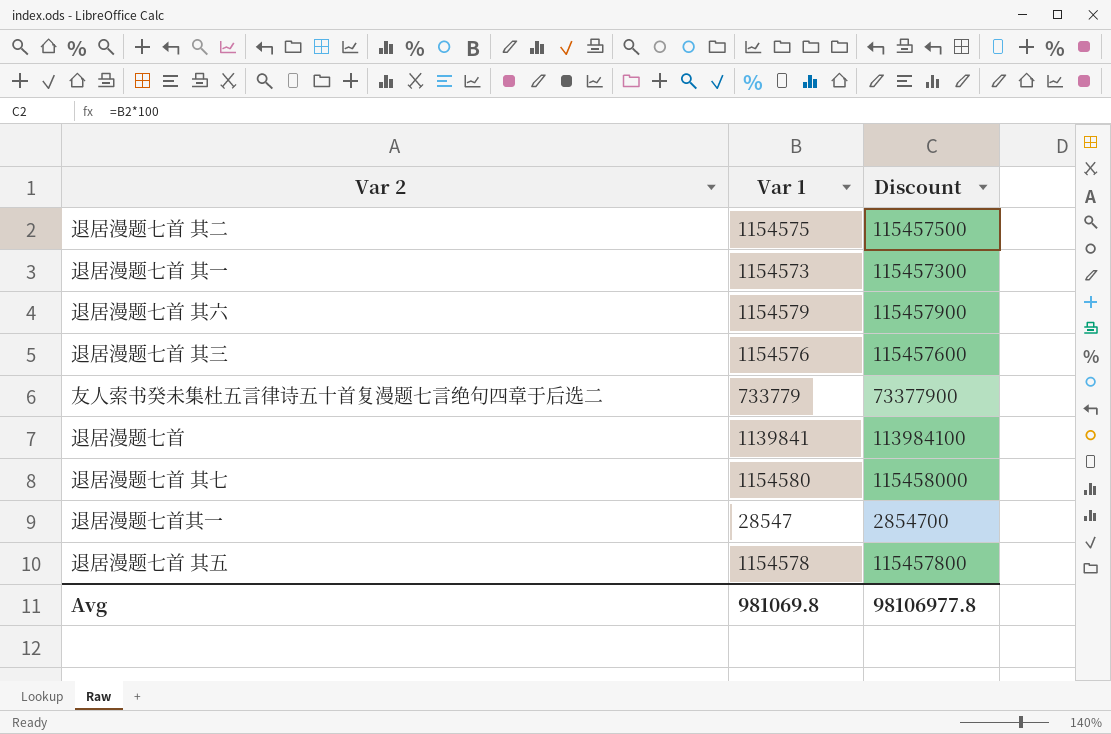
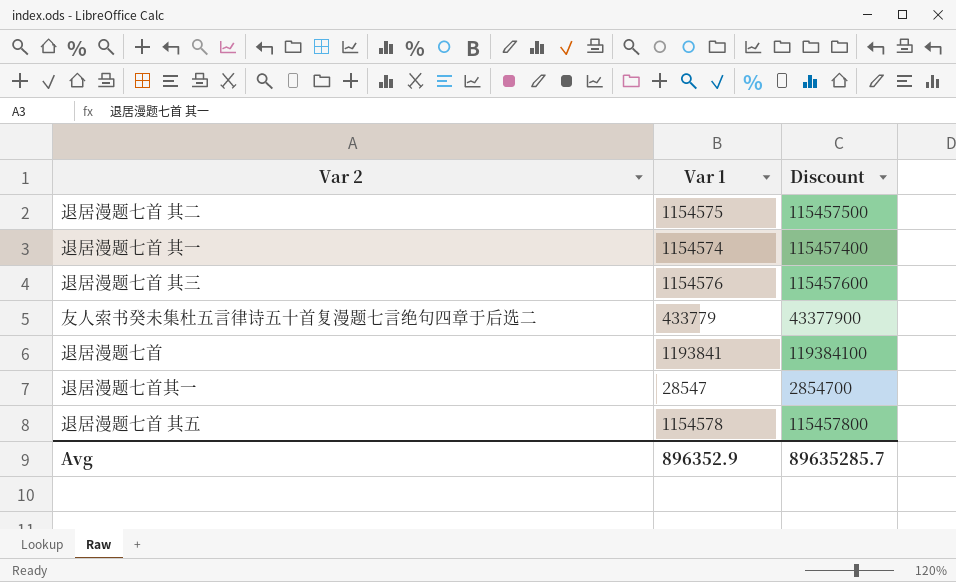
row 退居漫题七首 其六: 1154579 | 115457900 -> none
row 退居漫题七首 其七: 1154580 | 115458000 -> none
退居漫题七首 其一 | Var 1: 1154573 -> 1154574
退居漫题七首 其一 | Discount: 115457300 -> 115457400
友人索书癸未集杜五言律诗五十首复漫题七言绝句四章于后选二 | Var 1: 733779 -> 433779
友人索书癸未集杜五言律诗五十首复漫题七言绝句四章于后选二 | Discount: 73377900 -> 43377900
退居漫题七首 | Var 1: 1139841 -> 1193841
退居漫题七首 | Discount: 113984100 -> 119384100
Avg | Var 1: 981069.8 -> 896352.9
Avg | Discount: 98106977.8 -> 89635285.7

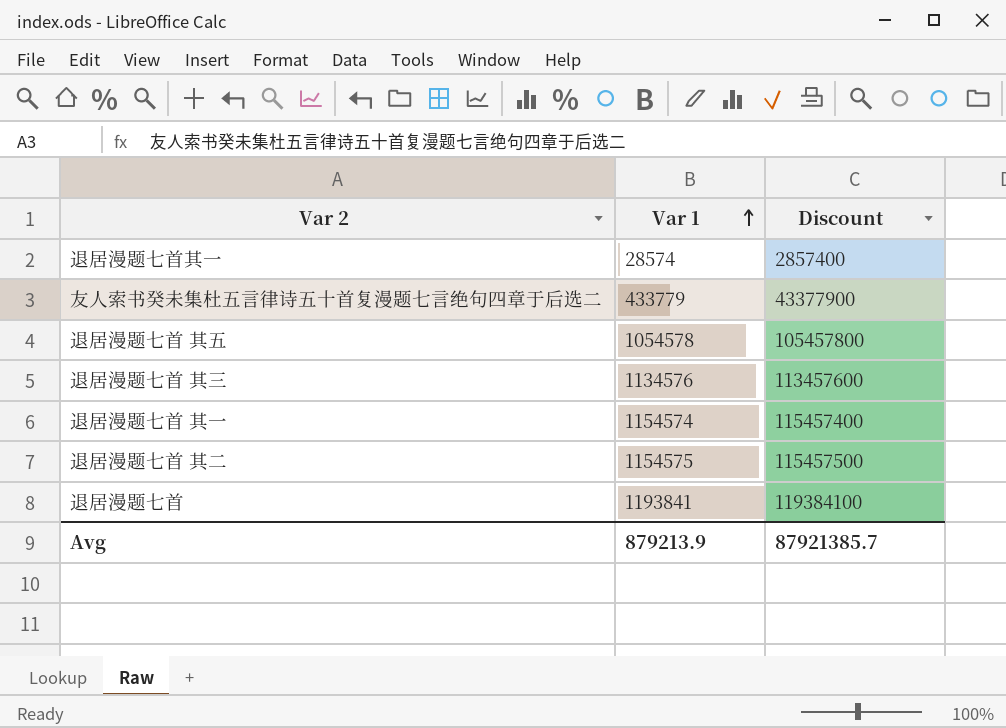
row order: none -> Var 1 ascending
退居漫题七首其一 | Var 1: 28547 -> 28574
退居漫题七首其一 | Discount: 2854700 -> 2857400
退居漫题七首 其五 | Var 1: 1154578 -> 1054578
退居漫题七首 其五 | Discount: 115457800 -> 105457800
退居漫题七首 其三 | Var 1: 1154576 -> 1134576
退居漫题七首 其三 | Discount: 115457600 -> 113457600
Avg | Var 1: 896352.9 -> 879213.9
Avg | Discount: 89635285.7 -> 87921385.7

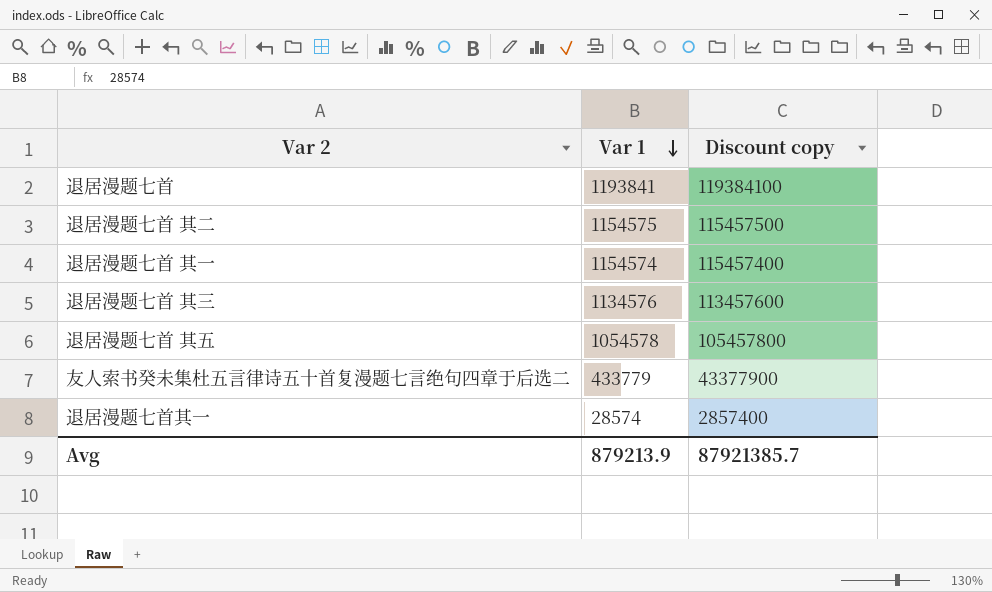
row order: Var 1 ascending -> Var 1 descending
column name: Discount -> Discount copy

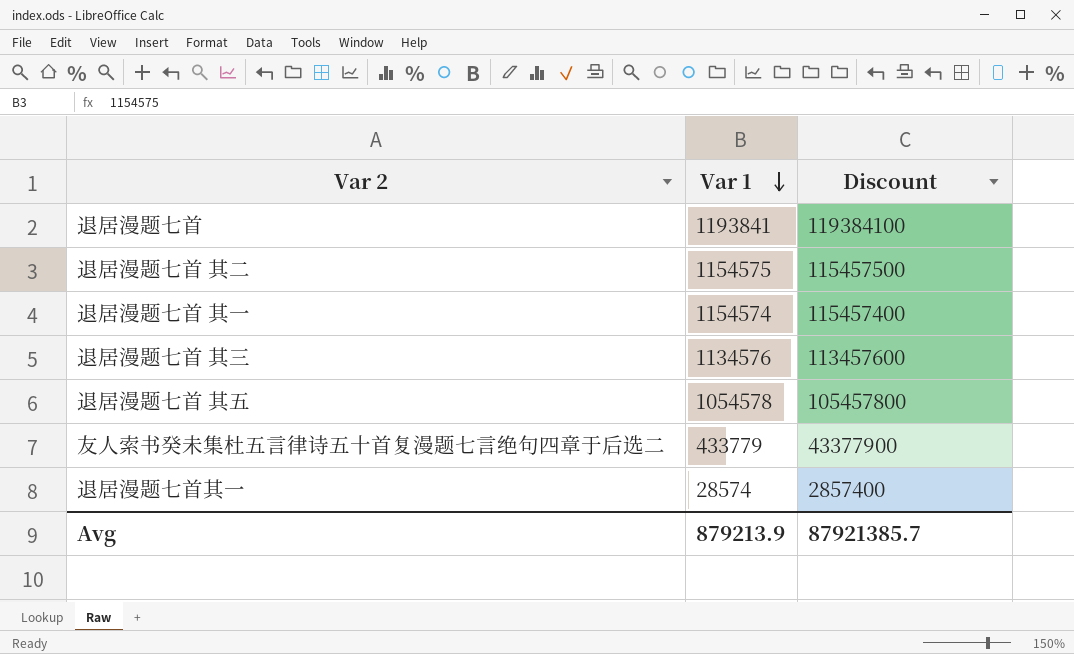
column name: Discount copy -> Discount

